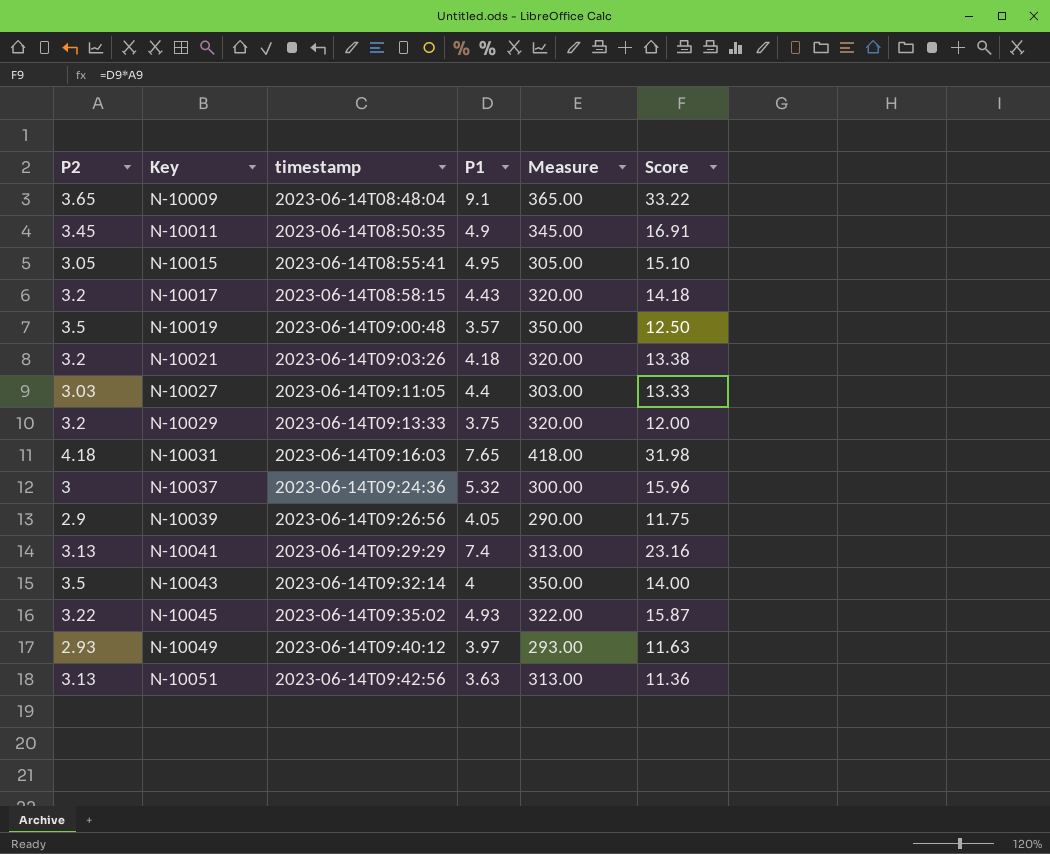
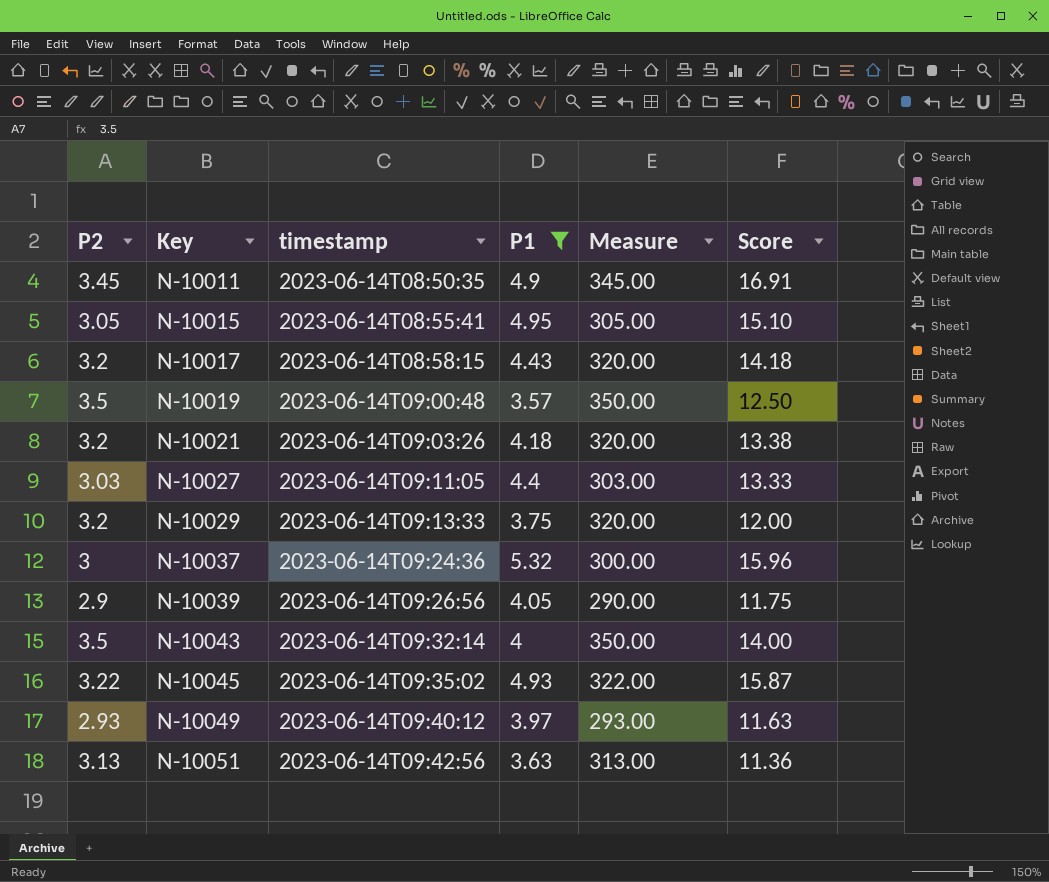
filter: none -> P1 <= 5.32

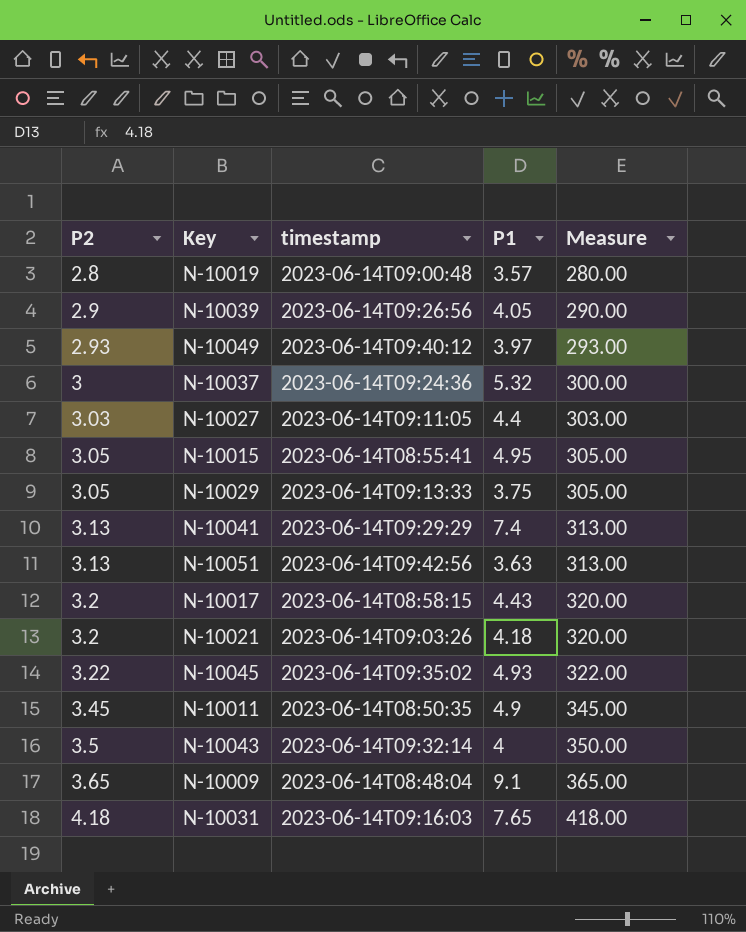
filter: P1 <= 5.32 -> none
row order: Key ascending -> P2 ascending
column Score | formula: [P2] * [P1] -> none
N-10019 | P2: 3.5 -> 2.8
N-10019 | Measure: 350.00 -> 280.00
N-10029 | P2: 3.2 -> 3.05
N-10029 | Measure: 320.00 -> 305.00

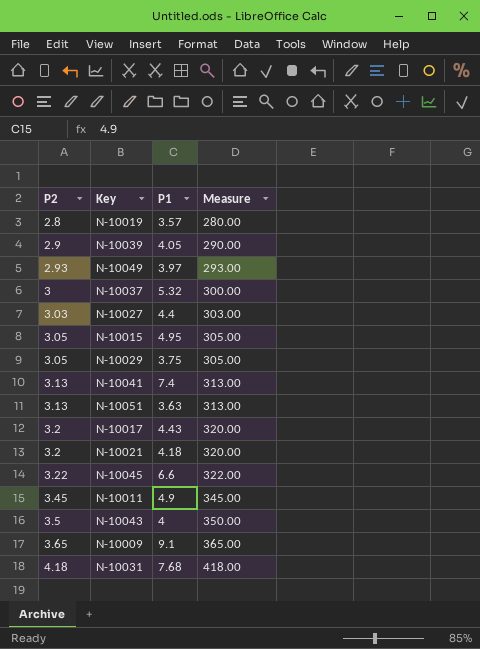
column timestamp | position: 3 -> none
N-10045 | P1: 4.93 -> 6.6
N-10031 | P1: 7.65 -> 7.68

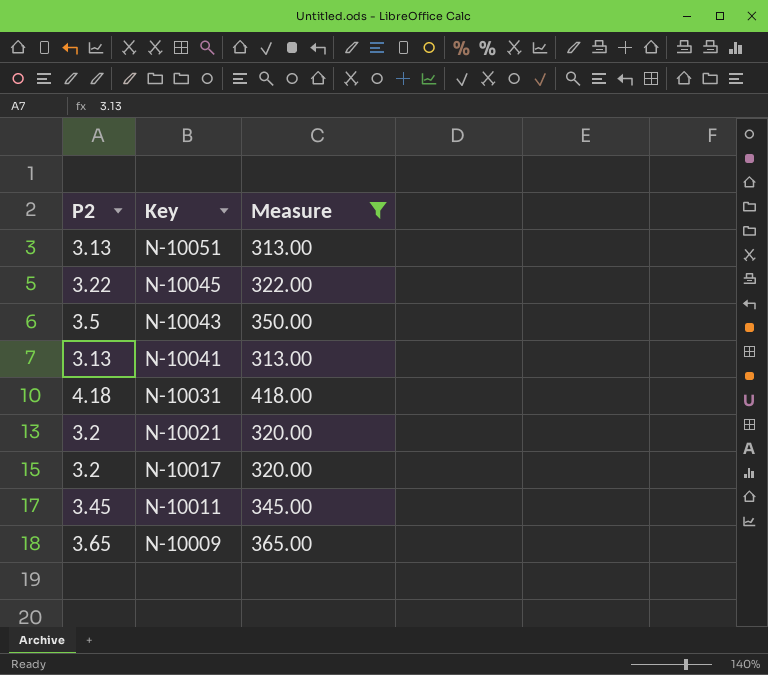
filter: none -> Measure >= 313.00
row order: P2 ascending -> Key descending
column P1 | position: 3 -> none

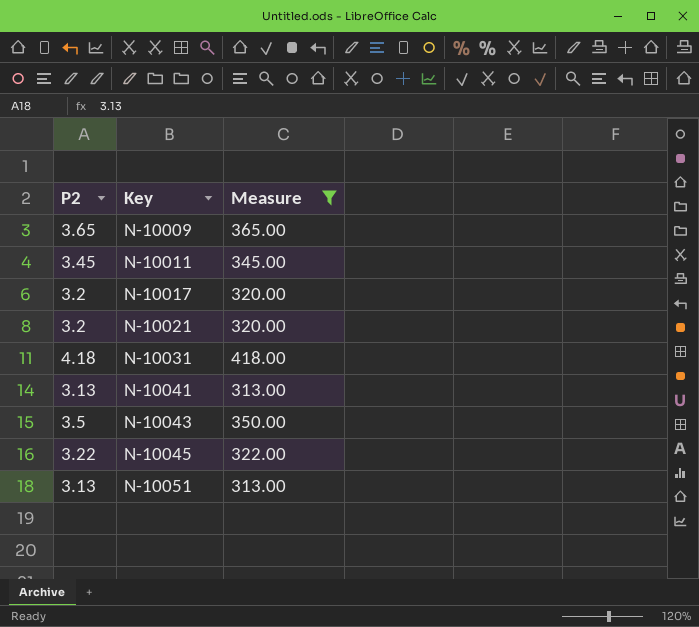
row order: Key descending -> Key ascending

